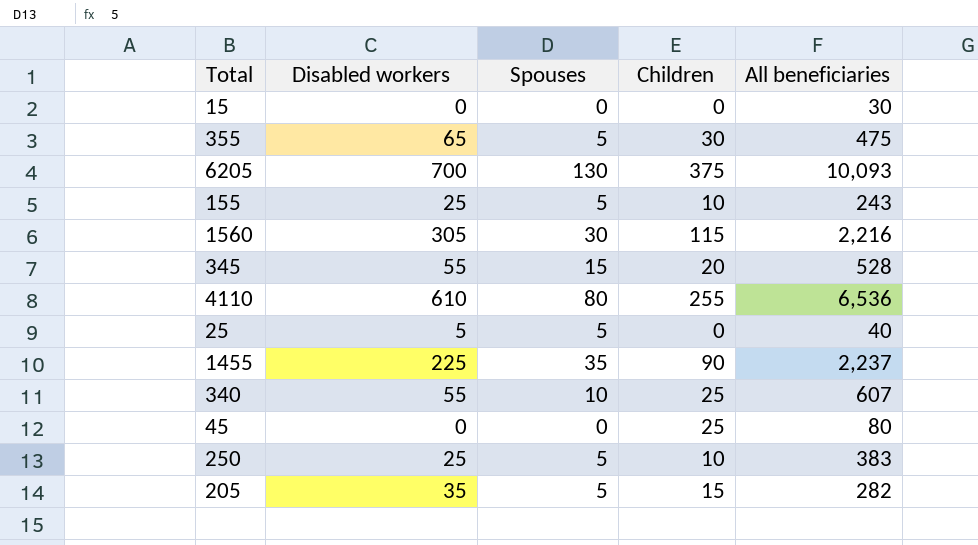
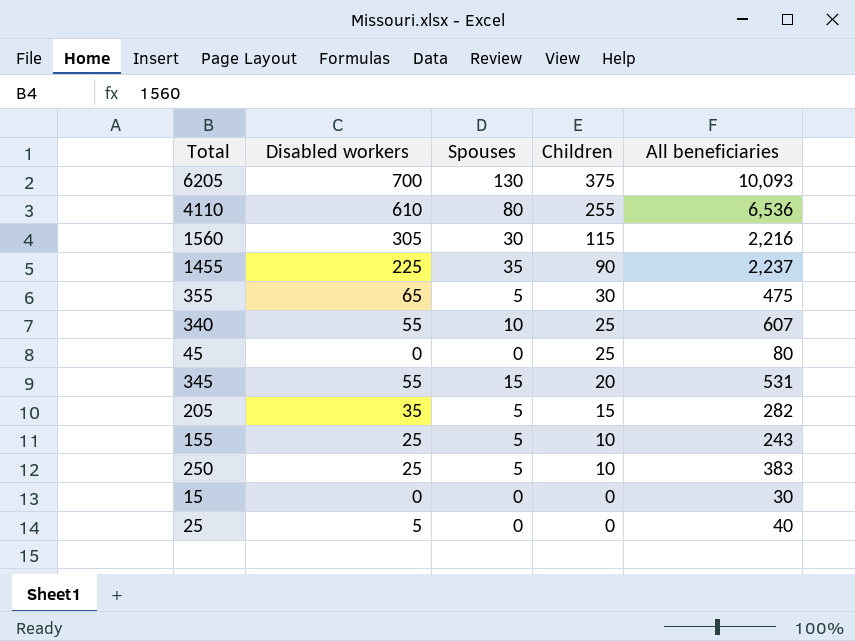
row order: none -> Children descending
345 | All beneficiaries: 528 -> 531
25 | Spouses: 5 -> 0

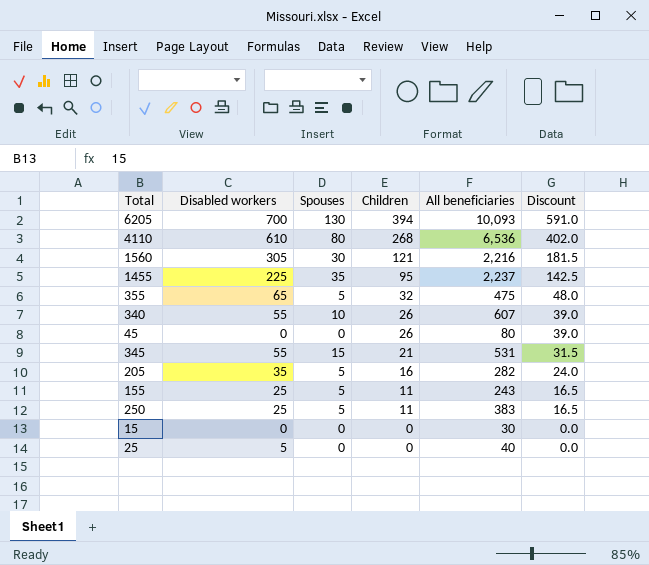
column Discount | formula: none -> [Children] * 1.5
6205 | Children: 375 -> 394
4110 | Children: 255 -> 268
1560 | Children: 115 -> 121
1455 | Children: 90 -> 95
355 | Children: 30 -> 32
340 | Children: 25 -> 26
45 | Children: 25 -> 26
345 | Children: 20 -> 21
205 | Children: 15 -> 16
155 | Children: 10 -> 11
250 | Children: 10 -> 11

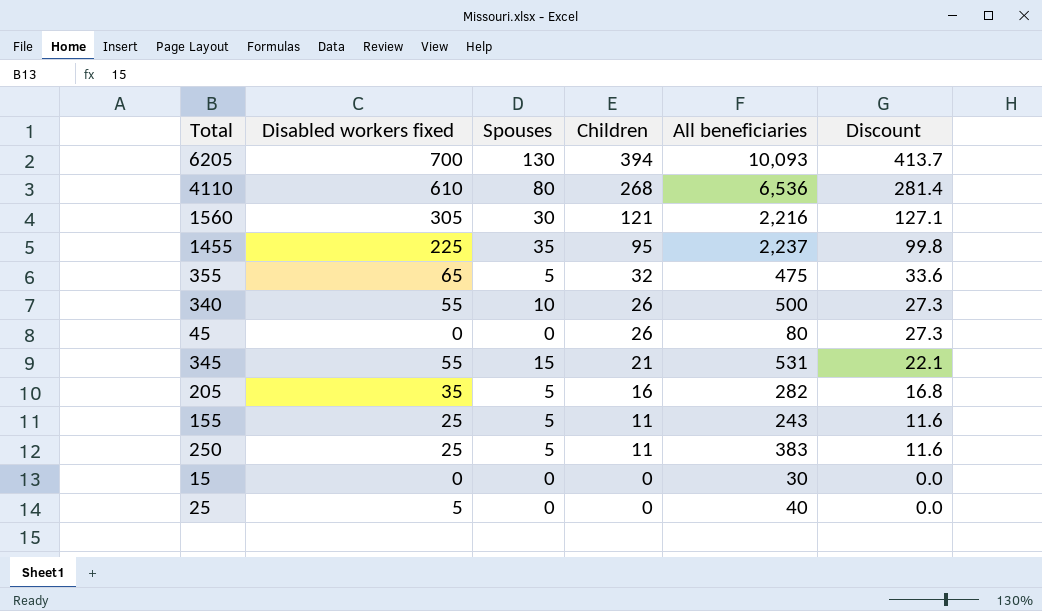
column name: Disabled workers -> Disabled workers fixed
column Discount | formula: [Children] * 1.5 -> [Children] * 1.05
340 | All beneficiaries: 607 -> 500

